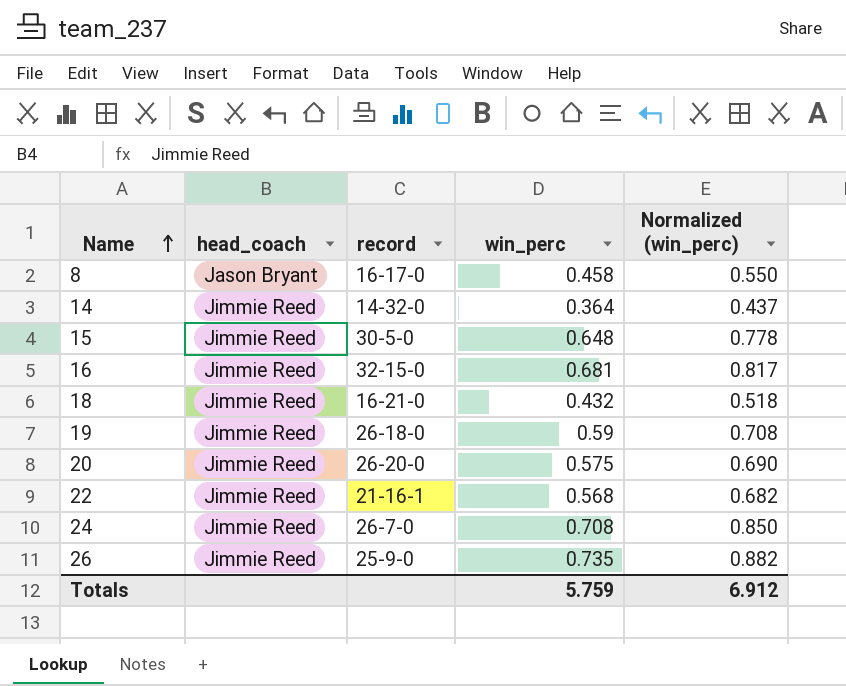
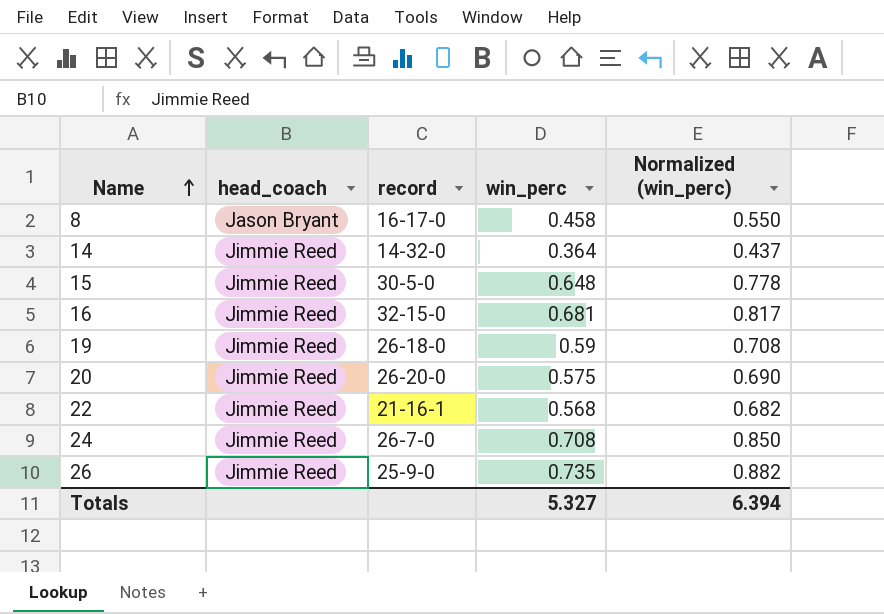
row 18: Jimmie Reed | 16-21-0 | 0.432 | 0.518 -> none
Totals | win_perc: 5.759 -> 5.327
Totals | Normalized (win_perc): 6.912 -> 6.394

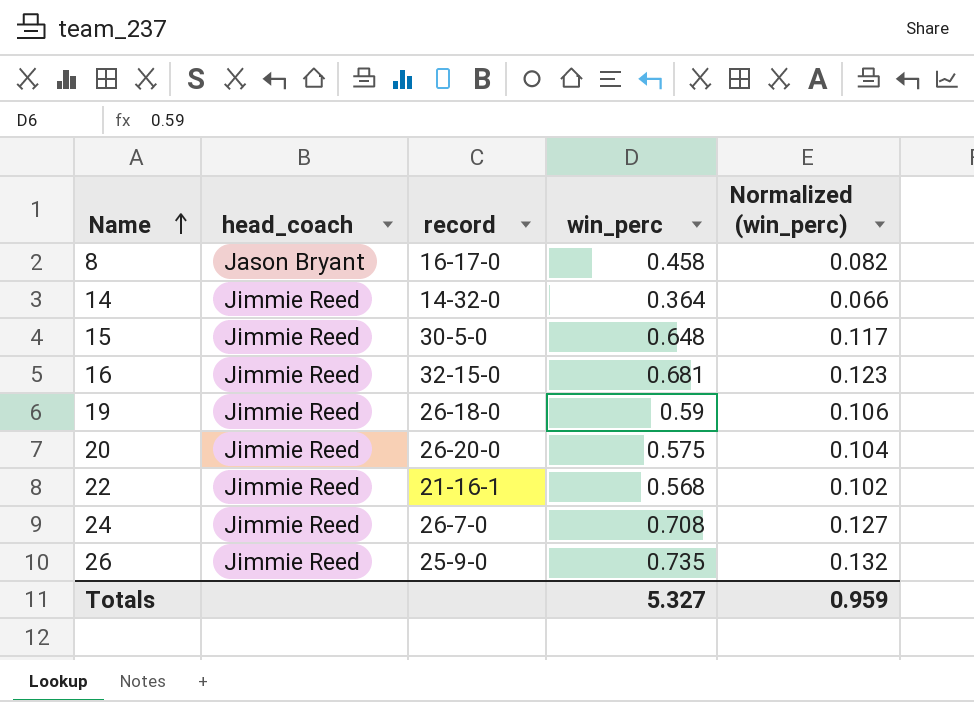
column Normalized (win_perc) | formula: [win_perc] * 1.2 -> [win_perc] * 0.18
Totals | Normalized (win_perc): 6.394 -> 0.959

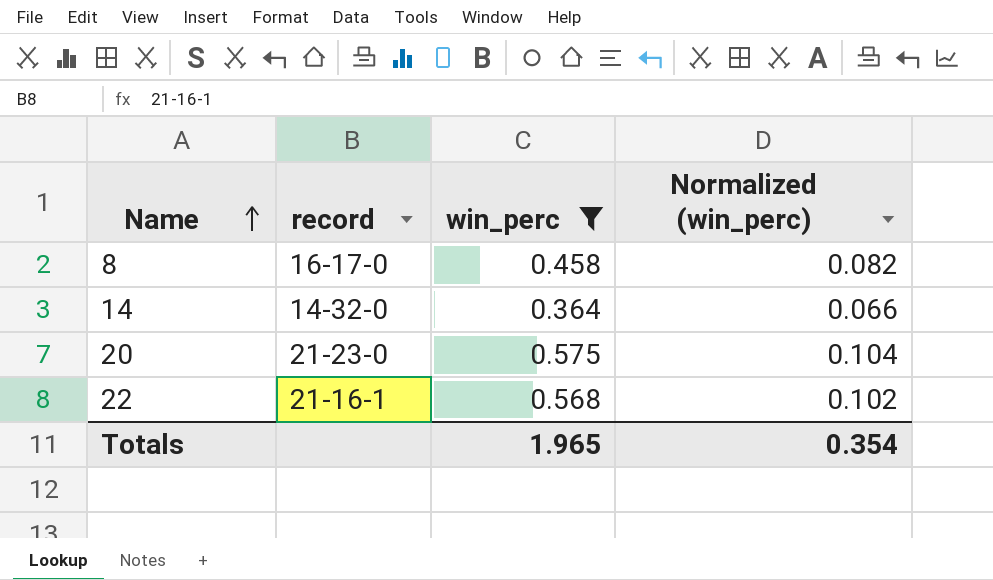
filter: none -> win_perc <= 0.575
column head_coach | position: 2 -> none
20 | record: 26-20-0 -> 21-23-0
Totals | win_perc: 5.327 -> 1.965
Totals | Normalized (win_perc): 0.959 -> 0.354

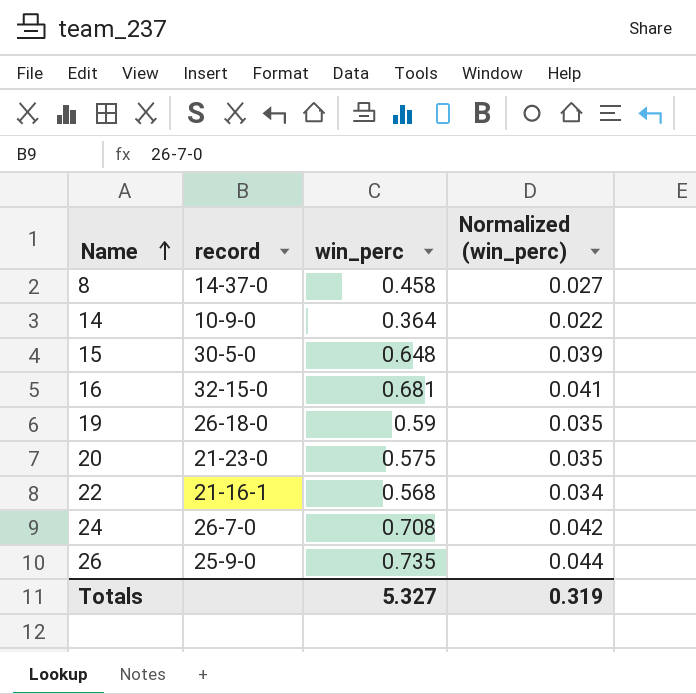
filter: win_perc <= 0.575 -> none
column Normalized (win_perc) | formula: [win_perc] * 0.18 -> [win_perc] * 0.06
8 | record: 16-17-0 -> 14-37-0
14 | record: 14-32-0 -> 10-9-0
Totals | win_perc: 1.965 -> 5.327
Totals | Normalized (win_perc): 0.354 -> 0.319

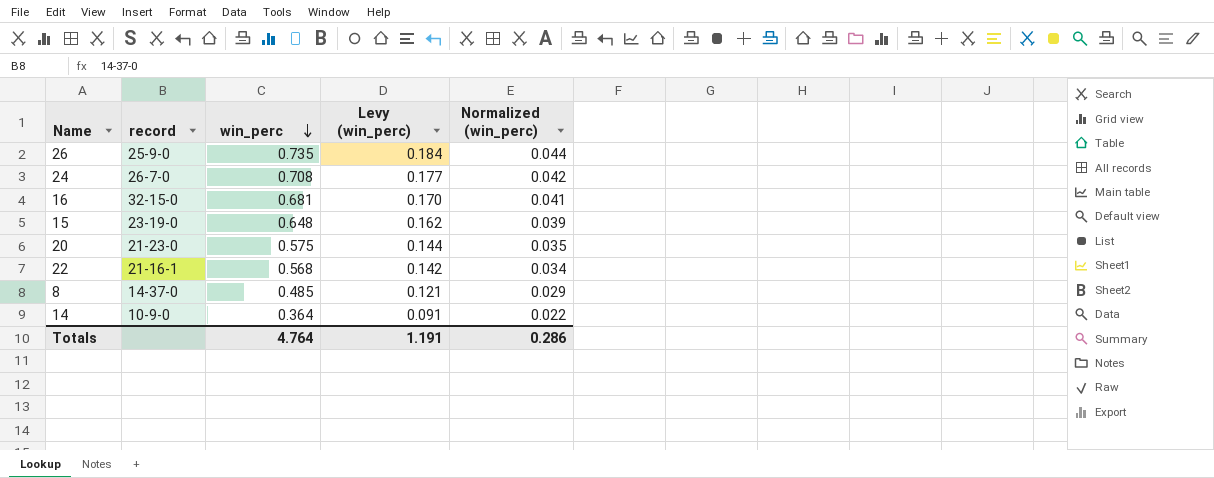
row order: Name ascending -> win_perc descending
column Levy (win_perc) | formula: none -> [win_perc] * 0.25
row 19: 26-18-0 | 0.59 | 0.035 -> none
15 | record: 30-5-0 -> 23-19-0
8 | win_perc: 0.458 -> 0.485
8 | Normalized (win_perc): 0.027 -> 0.029
Totals | win_perc: 5.327 -> 4.764
Totals | Normalized (win_perc): 0.319 -> 0.286

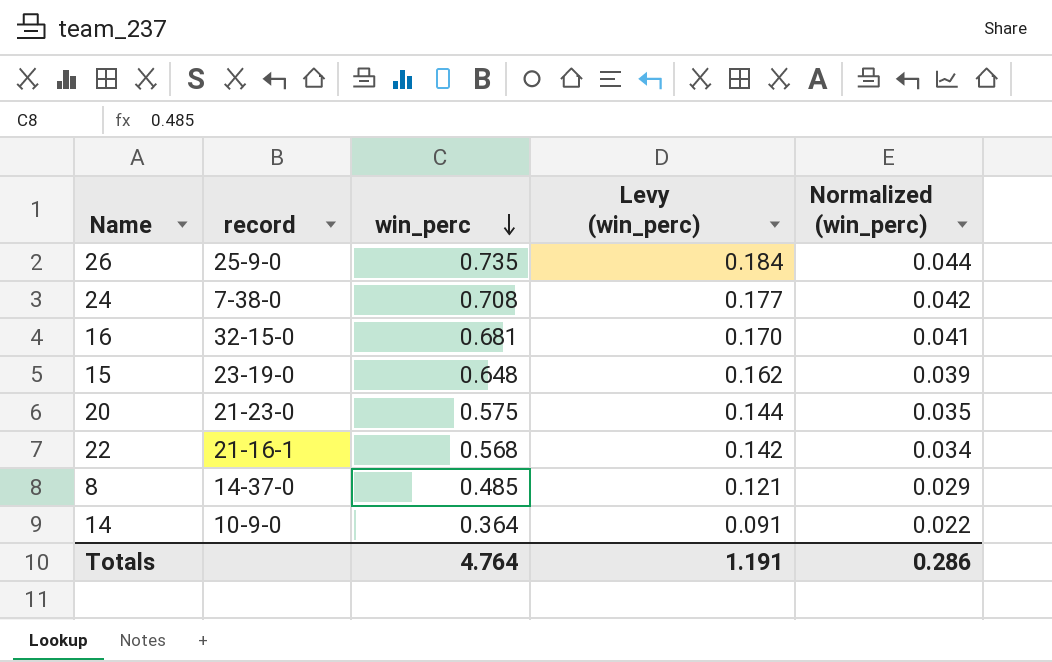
24 | record: 26-7-0 -> 7-38-0

